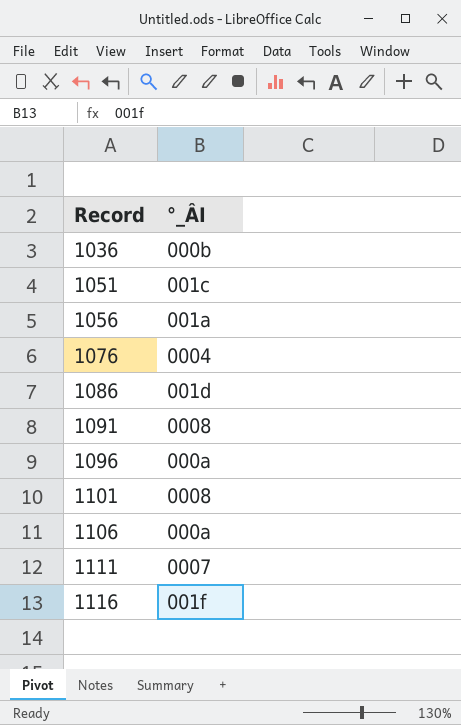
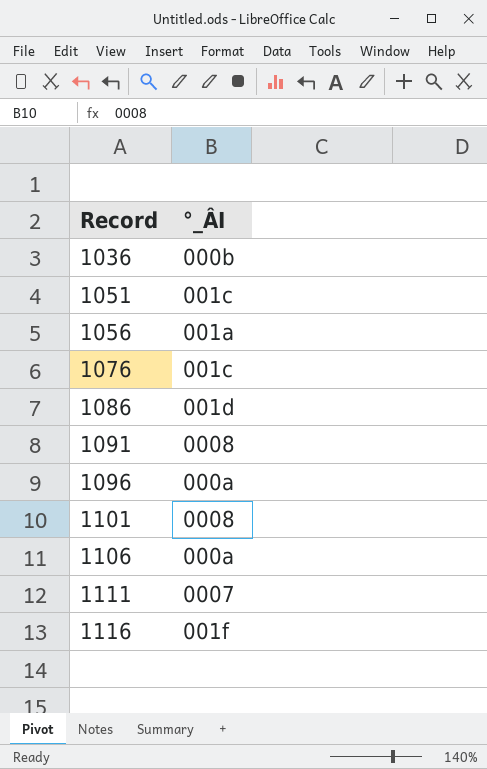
1076 | °_ÂI: 0004 -> 001c

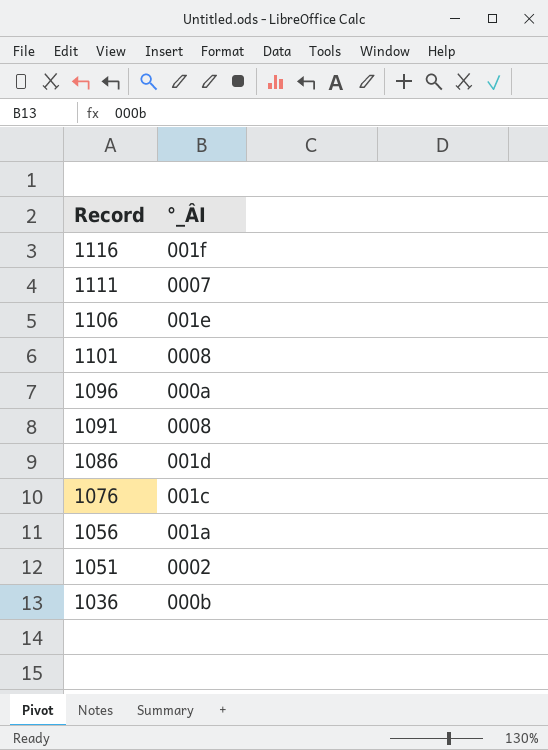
row order: Record ascending -> Record descending
1106 | °_ÂI: 000a -> 001e
1051 | °_ÂI: 001c -> 0002

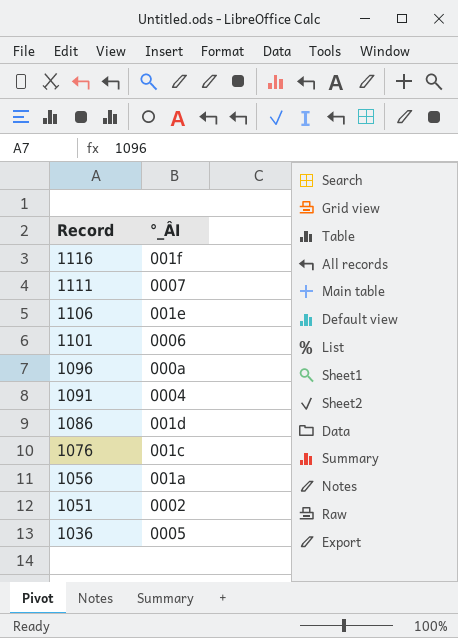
1101 | °_ÂI: 0008 -> 0006
1091 | °_ÂI: 0008 -> 0004
1036 | °_ÂI: 000b -> 0005

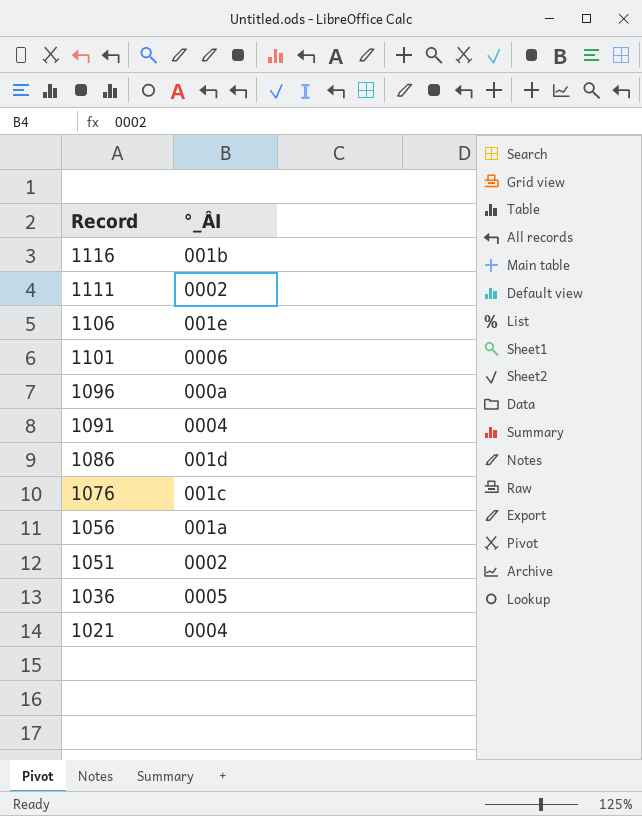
1116 | °_ÂI: 001f -> 001b
1111 | °_ÂI: 0007 -> 0002
row 1021: none -> 0004

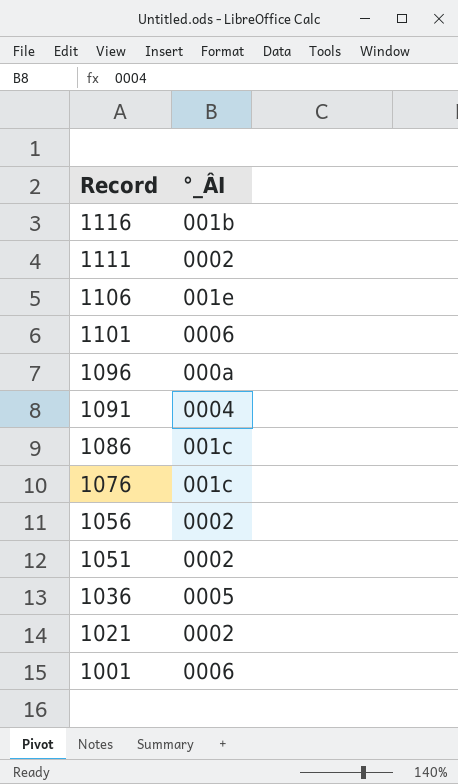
1086 | °_ÂI: 001d -> 001c
1056 | °_ÂI: 001a -> 0002
1021 | °_ÂI: 0004 -> 0002
row 1001: none -> 0006

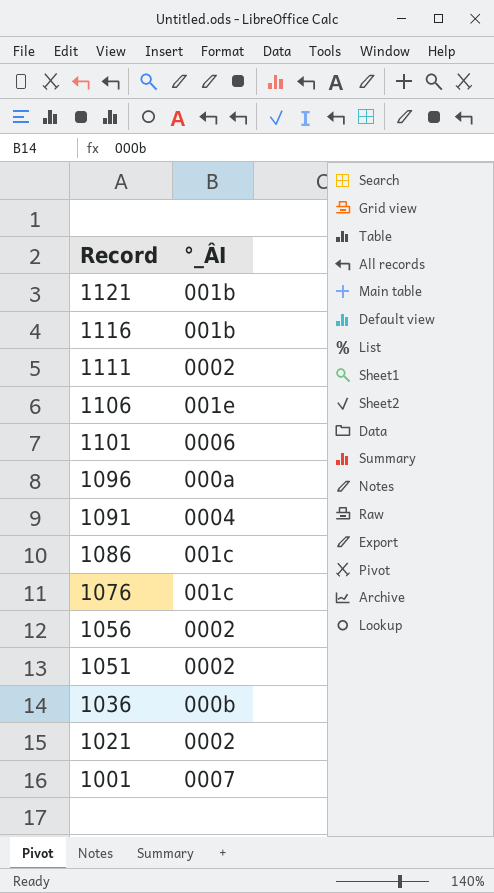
row 1121: none -> 001b
1036 | °_ÂI: 0005 -> 000b
1001 | °_ÂI: 0006 -> 0007

